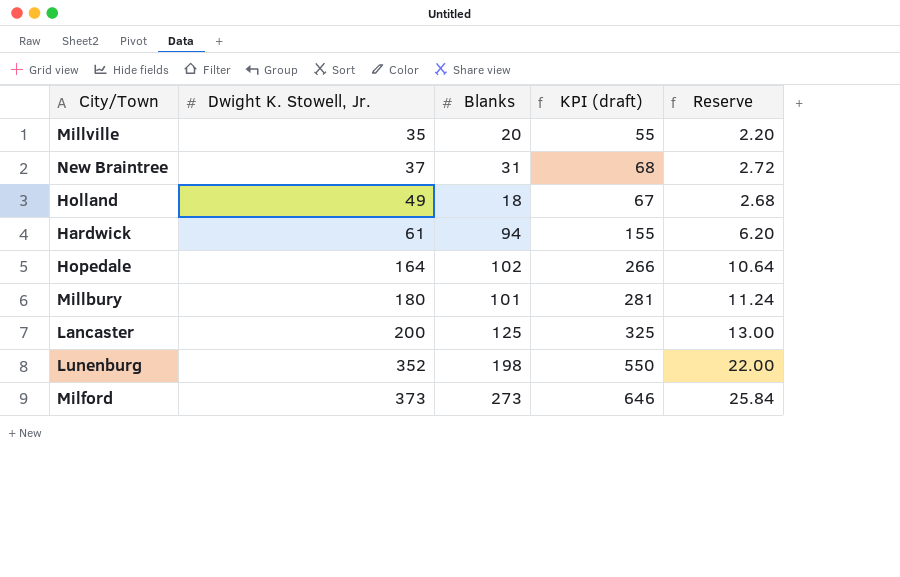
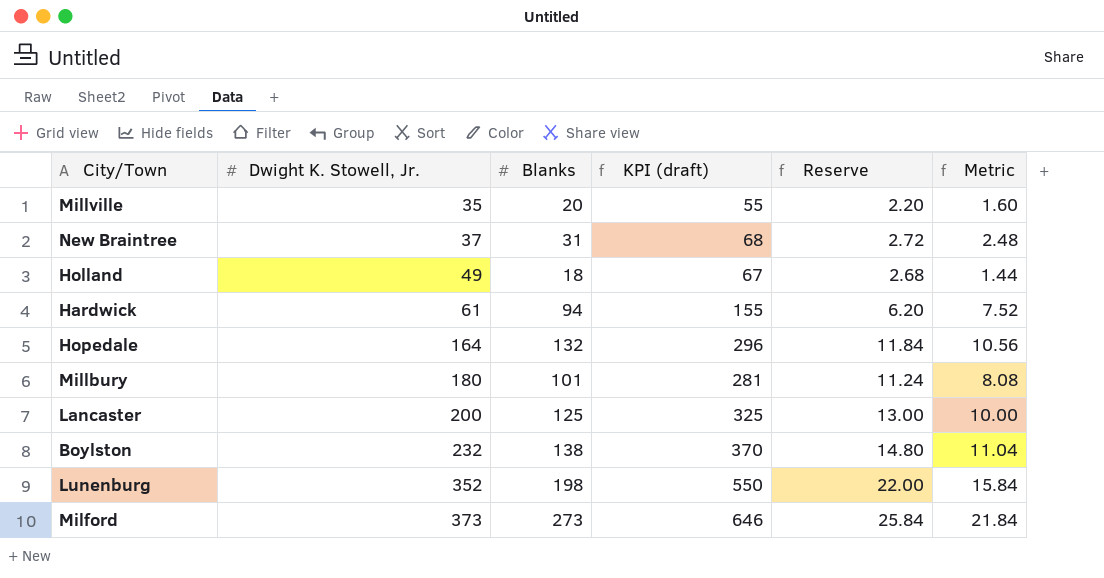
column Metric | formula: none -> [Blanks] * 0.08
Hopedale | Blanks: 102 -> 132
Hopedale | KPI (draft): 266 -> 296
Hopedale | Reserve: 10.64 -> 11.84
row Boylston: none -> 232 | 138 | 370 | 14.80 | 11.04

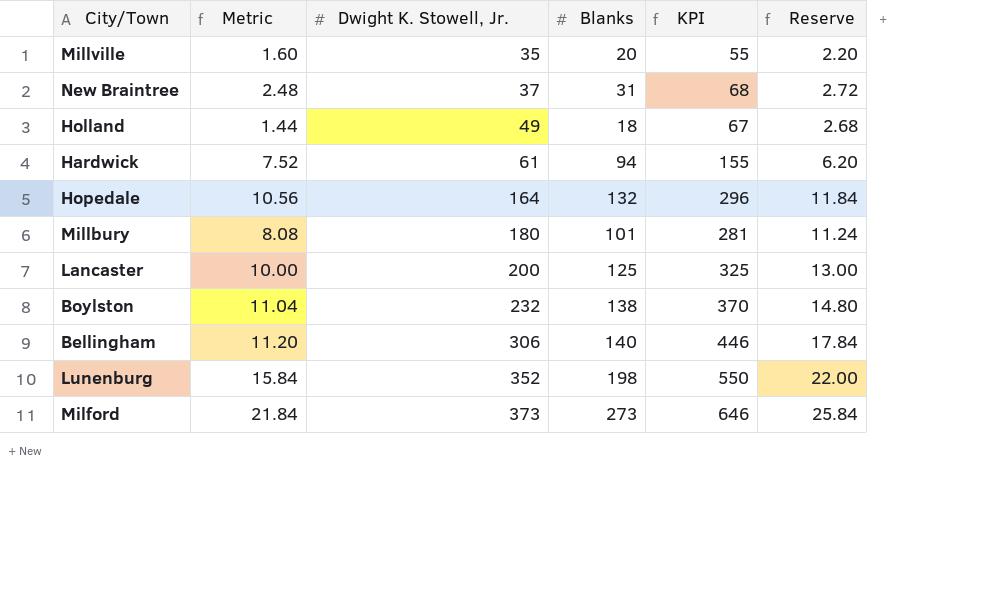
column Metric | position: 6 -> 2
column name: KPI (draft) -> KPI
row Bellingham: none -> 11.20 | 306 | 140 | 446 | 17.84

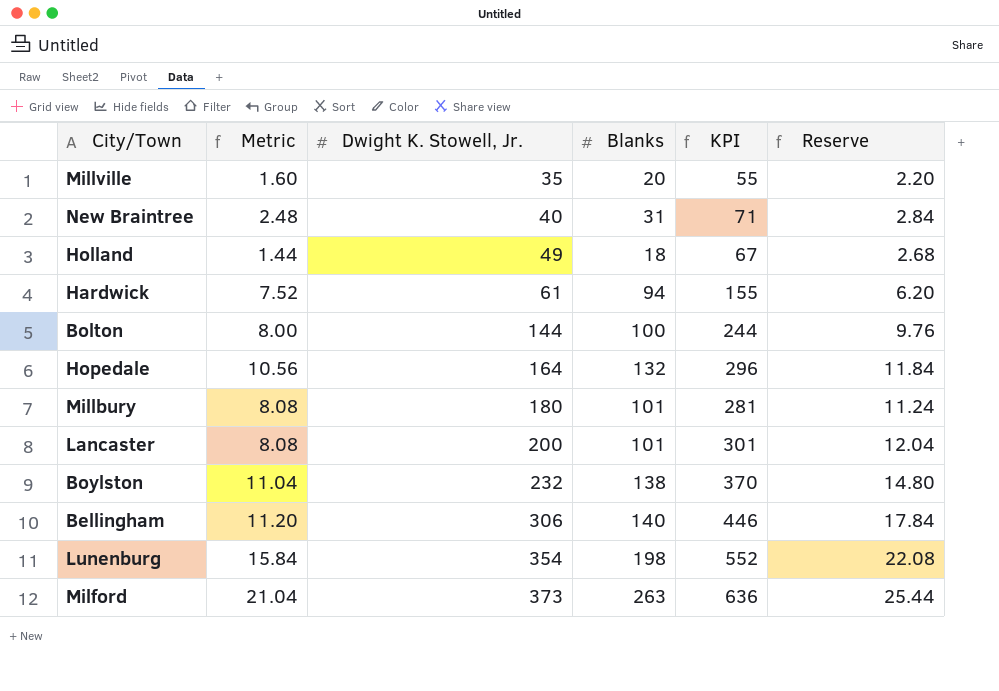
New Braintree | Dwight K. Stowell, Jr.: 37 -> 40
New Braintree | KPI: 68 -> 71
New Braintree | Reserve: 2.72 -> 2.84
row Bolton: none -> 8.00 | 144 | 100 | 244 | 9.76
Lancaster | Metric: 10.00 -> 8.08
Lancaster | Blanks: 125 -> 101
Lancaster | KPI: 325 -> 301
Lancaster | Reserve: 13.00 -> 12.04
Lunenburg | Dwight K. Stowell, Jr.: 352 -> 354
Lunenburg | KPI: 550 -> 552
Lunenburg | Reserve: 22.00 -> 22.08
Milford | Metric: 21.84 -> 21.04
Milford | Blanks: 273 -> 263
Milford | KPI: 646 -> 636
Milford | Reserve: 25.84 -> 25.44

